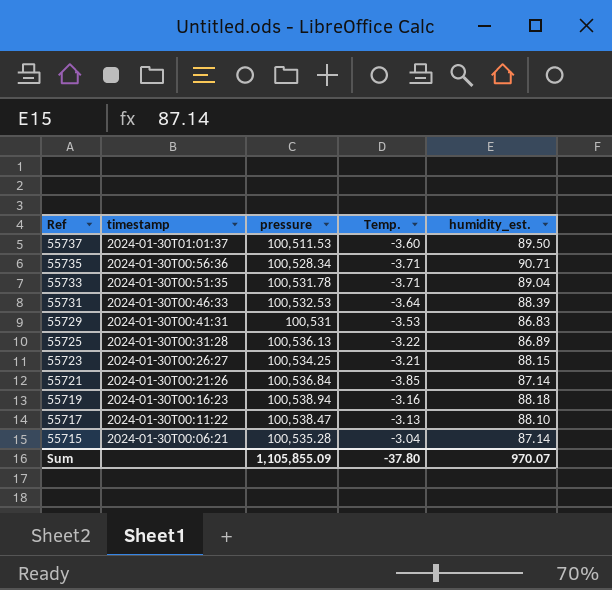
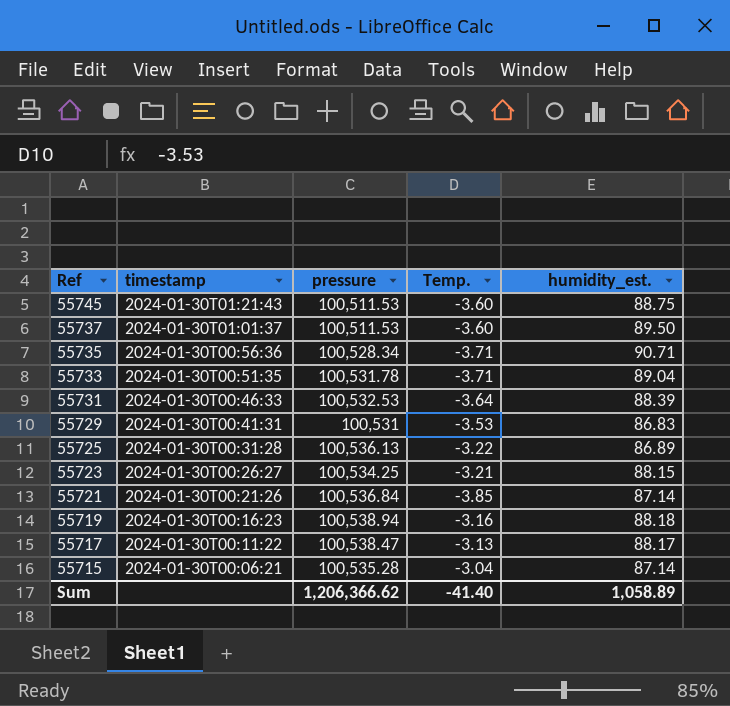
row 55745: none -> 2024-01-30T01:21:43 | 100,511.53 | -3.60 | 88.75
55717 | humidity_est.: 88.10 -> 88.17
Sum | pressure: 1,105,855.09 -> 1,206,366.62
Sum | Temp.: -37.80 -> -41.40
Sum | humidity_est.: 970.07 -> 1,058.89

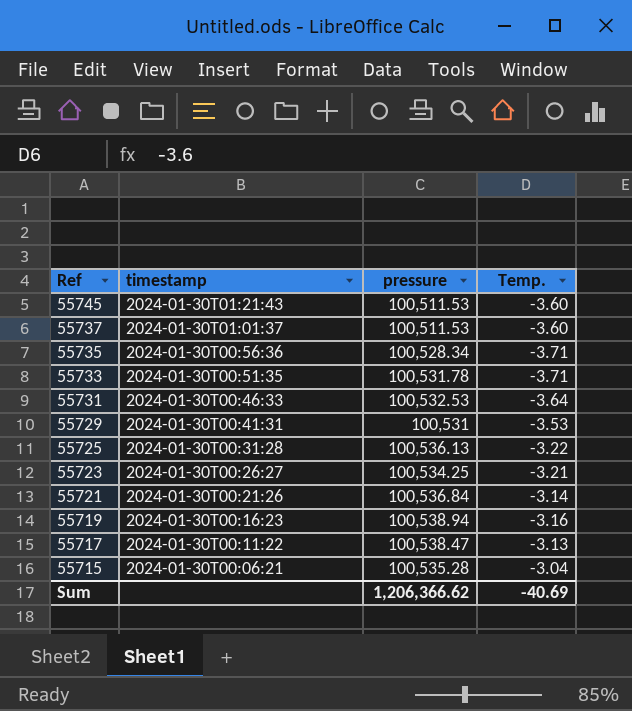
column humidity_est. | position: 5 -> none
55721 | Temp.: -3.85 -> -3.14
Sum | Temp.: -41.40 -> -40.69

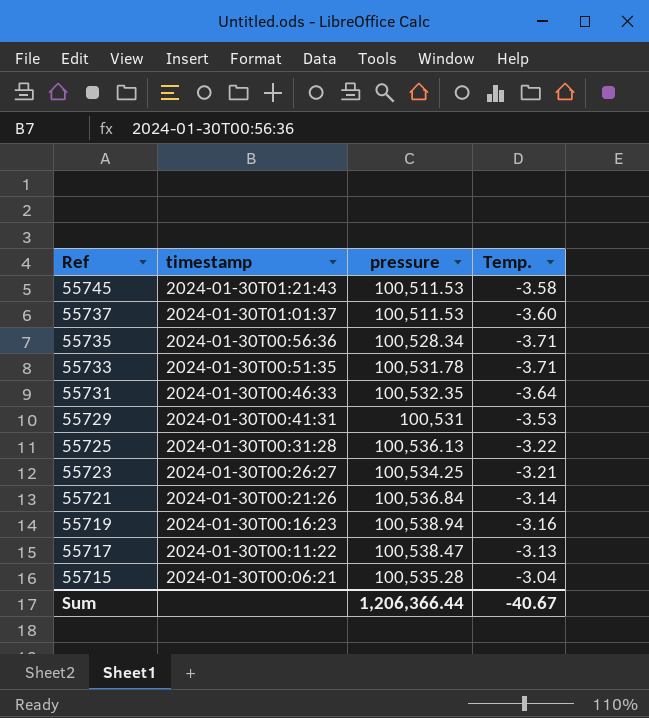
55745 | Temp.: -3.60 -> -3.58
55731 | pressure: 100,532.53 -> 100,532.35
Sum | pressure: 1,206,366.62 -> 1,206,366.44
Sum | Temp.: -40.69 -> -40.67

